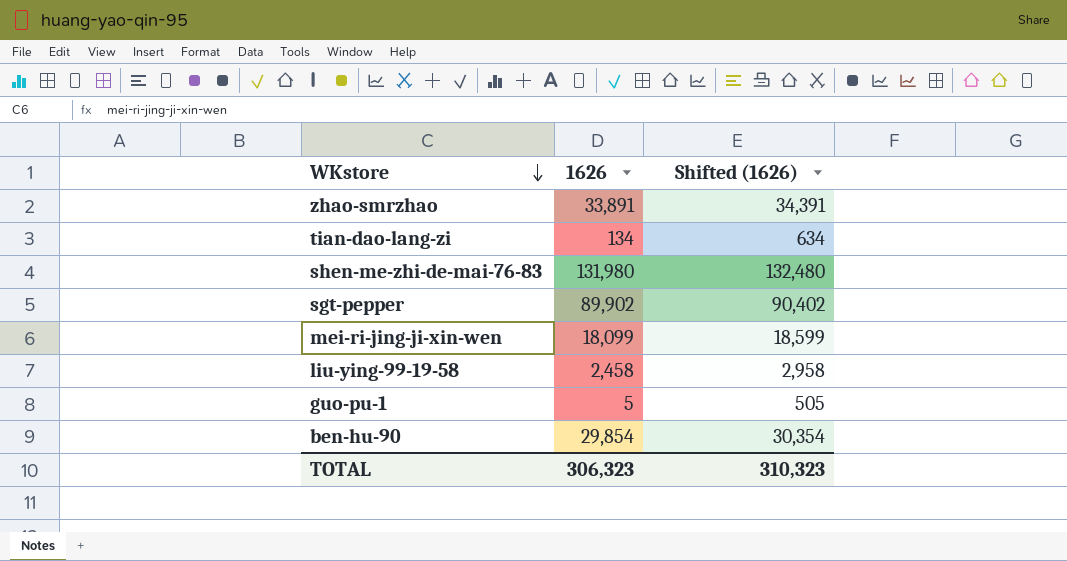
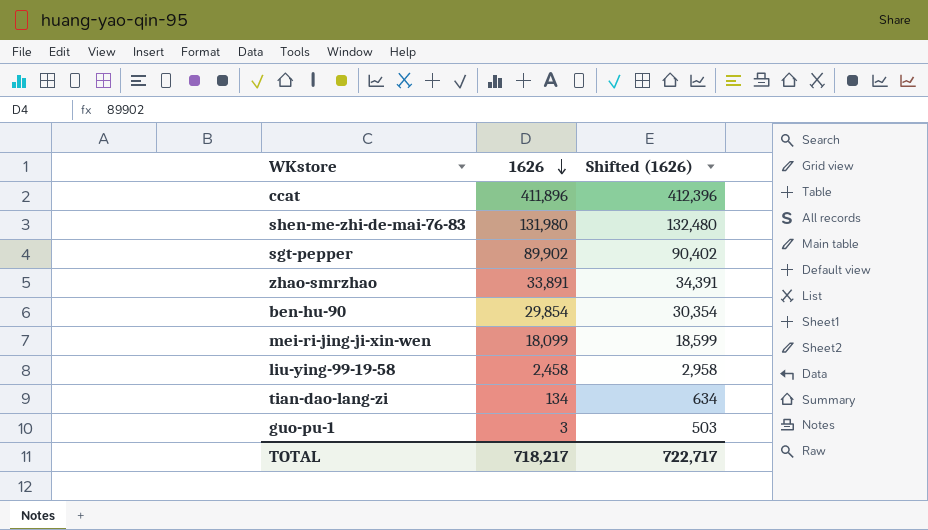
row order: WKstore descending -> 1626 descending
row ccat: none -> 411,896 | 412,396
guo-pu-1 | 1626: 5 -> 3
guo-pu-1 | Shifted (1626): 505 -> 503
TOTAL | 1626: 306,323 -> 718,217
TOTAL | Shifted (1626): 310,323 -> 722,717

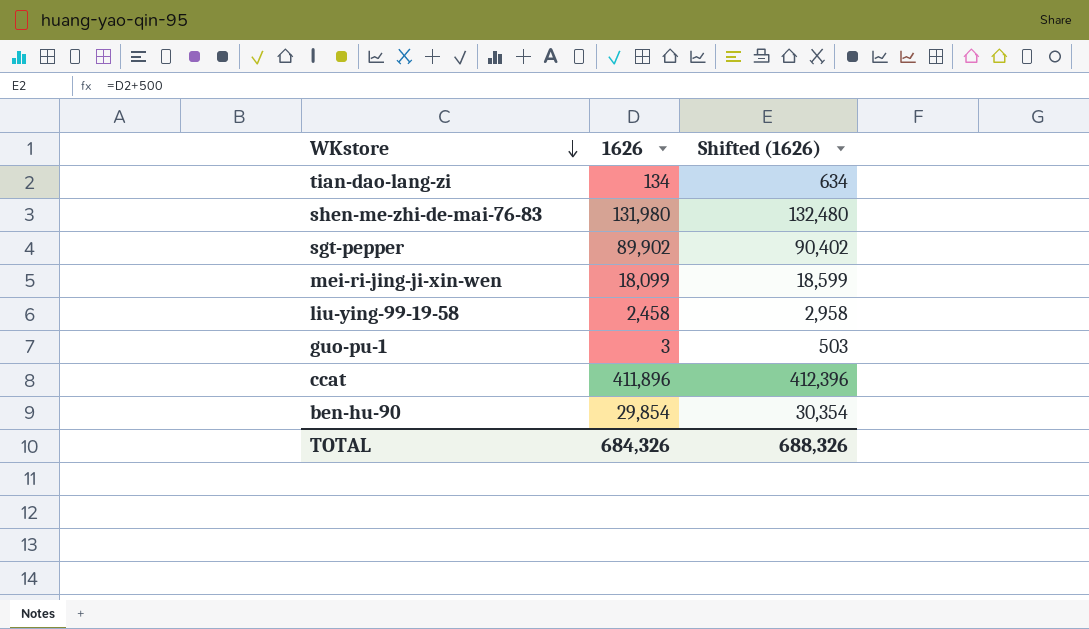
row order: 1626 descending -> WKstore descending
row zhao-smrzhao: 33,891 | 34,391 -> none
TOTAL | 1626: 718,217 -> 684,326
TOTAL | Shifted (1626): 722,717 -> 688,326

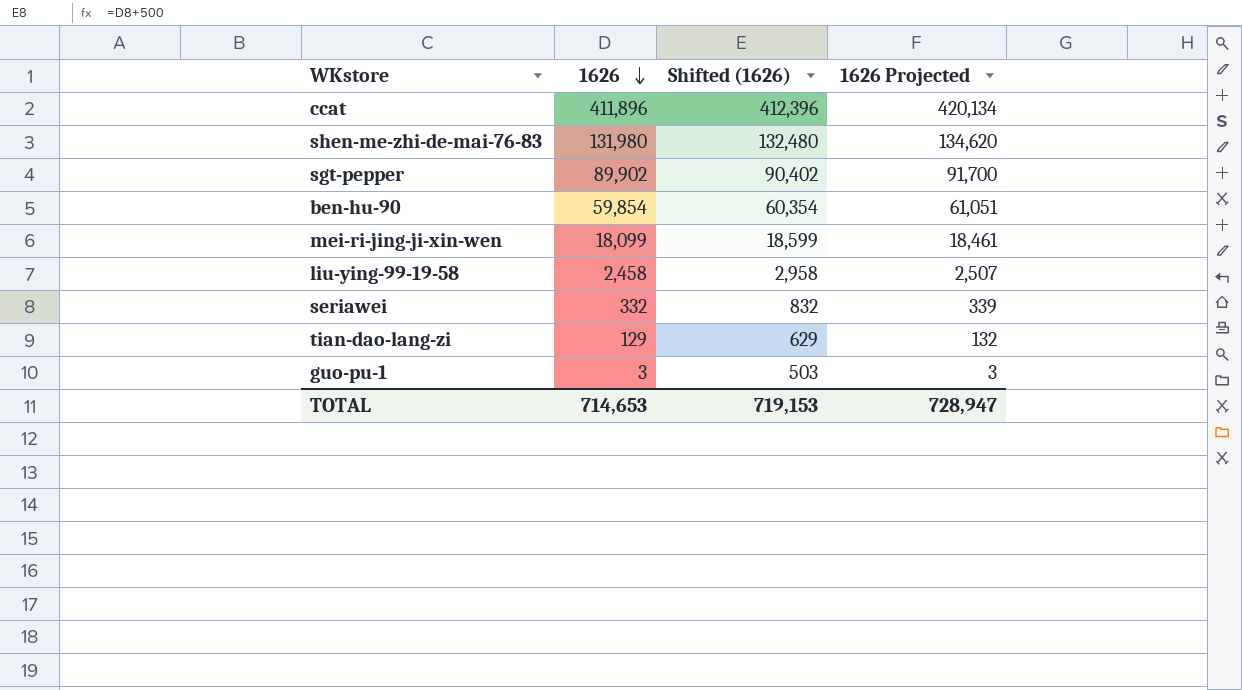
row order: WKstore descending -> 1626 descending
column 1626 Projected | formula: none -> [1626] * 1.02
ben-hu-90 | 1626: 29,854 -> 59,854
ben-hu-90 | Shifted (1626): 30,354 -> 60,354
row seriawei: none -> 332 | 832 | 339
tian-dao-lang-zi | 1626: 134 -> 129
tian-dao-lang-zi | Shifted (1626): 634 -> 629
TOTAL | 1626: 684,326 -> 714,653
TOTAL | Shifted (1626): 688,326 -> 719,153

